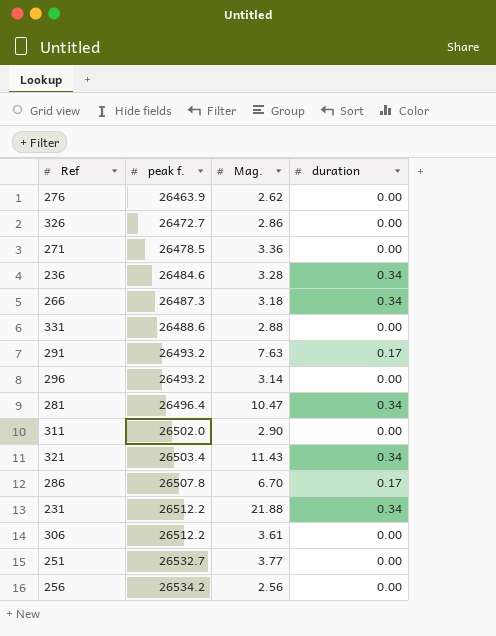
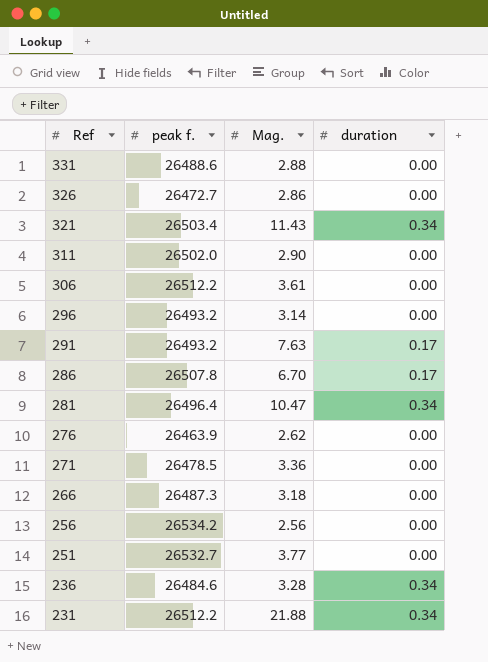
row order: peak f. ascending -> Ref descending
266 | duration: 0.34 -> 0.00

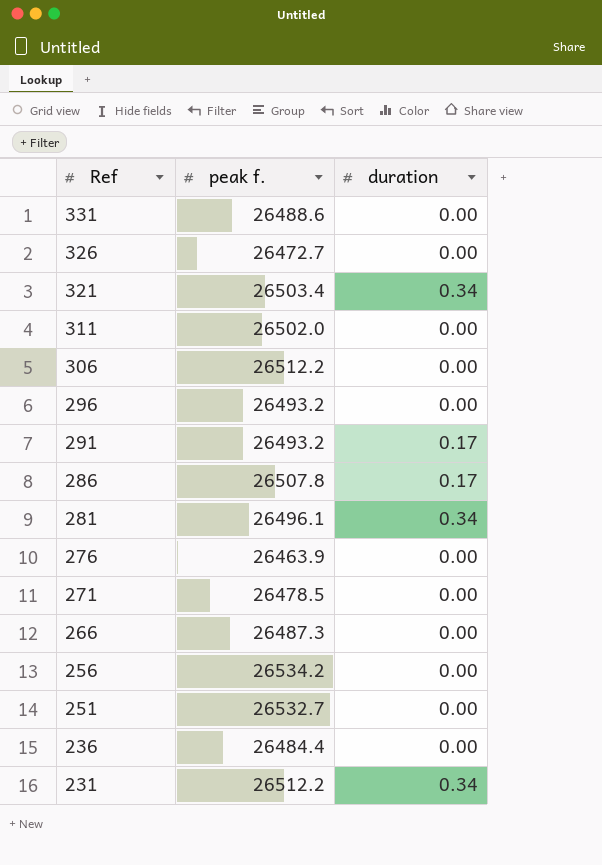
column Mag. | position: 3 -> none
281 | peak f.: 26496.4 -> 26496.1
236 | peak f.: 26484.6 -> 26484.4
236 | duration: 0.34 -> 0.00

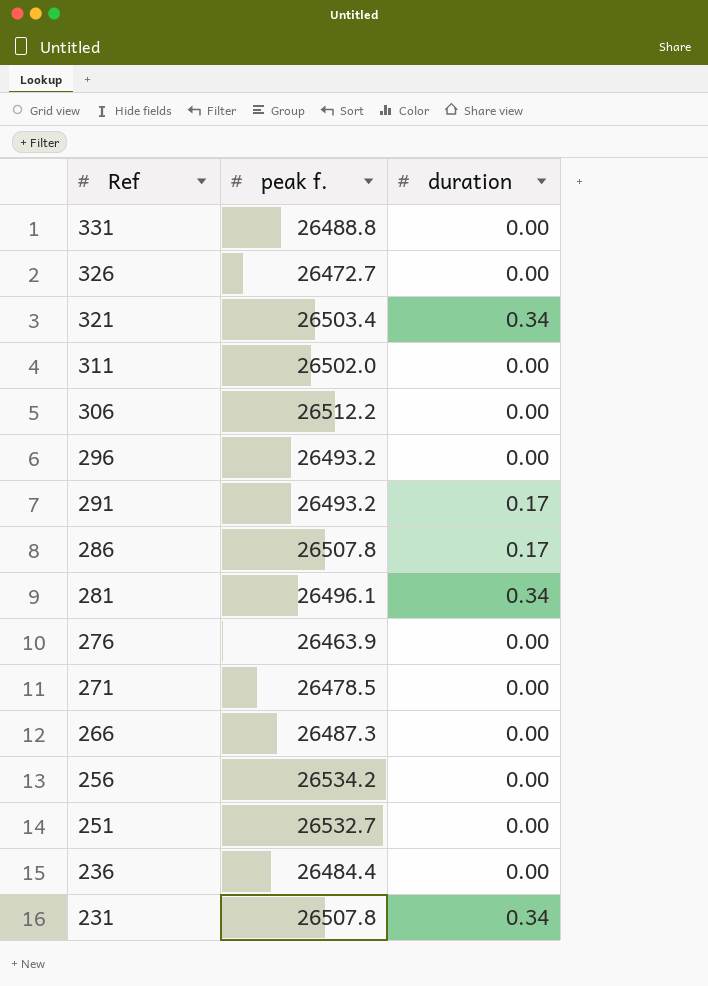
331 | peak f.: 26488.6 -> 26488.8
231 | peak f.: 26512.2 -> 26507.8

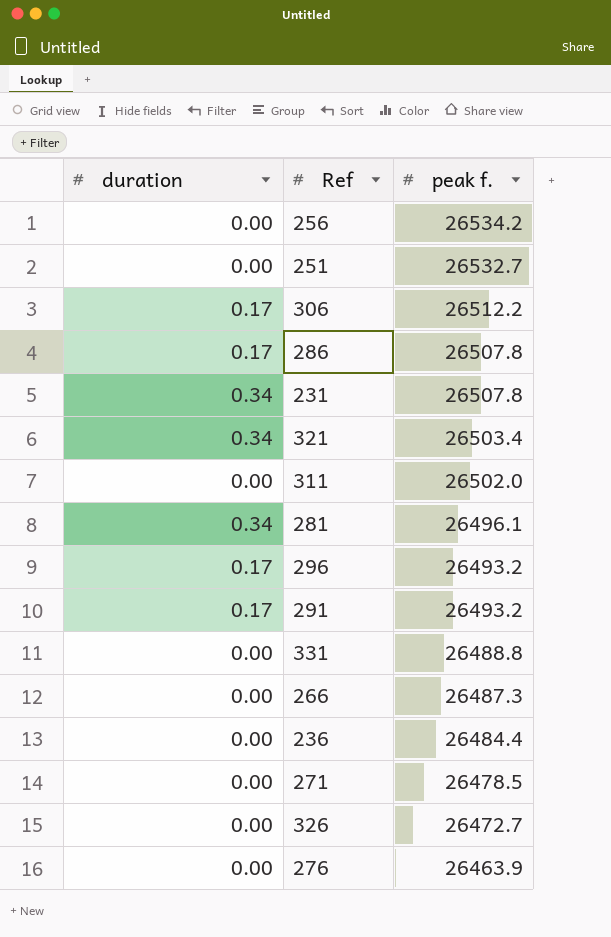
row order: Ref descending -> peak f. descending
column duration | position: 3 -> 1
306 | duration: 0.00 -> 0.17
296 | duration: 0.00 -> 0.17

